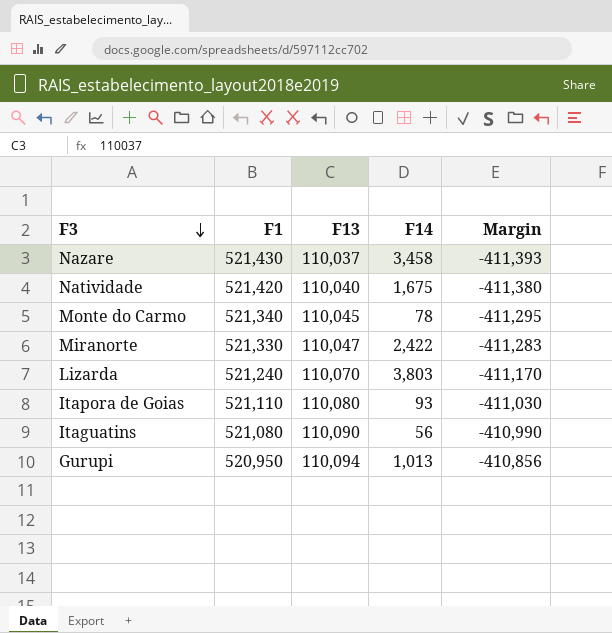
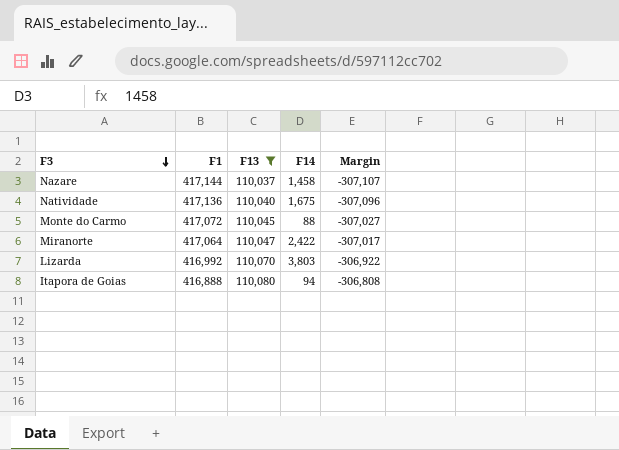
filter: none -> F13 <= 110,080
Nazare | F1: 521,430 -> 417,144
Nazare | F14: 3,458 -> 1,458
Nazare | Margin: -411,393 -> -307,107
Natividade | F1: 521,420 -> 417,136
Natividade | Margin: -411,380 -> -307,096
Monte do Carmo | F1: 521,340 -> 417,072
Monte do Carmo | F14: 78 -> 88
Monte do Carmo | Margin: -411,295 -> -307,027
Miranorte | F1: 521,330 -> 417,064
Miranorte | Margin: -411,283 -> -307,017
Lizarda | F1: 521,240 -> 416,992
Lizarda | Margin: -411,170 -> -306,922
Itapora de Goias | F1: 521,110 -> 416,888
Itapora de Goias | F14: 93 -> 94
Itapora de Goias | Margin: -411,030 -> -306,808

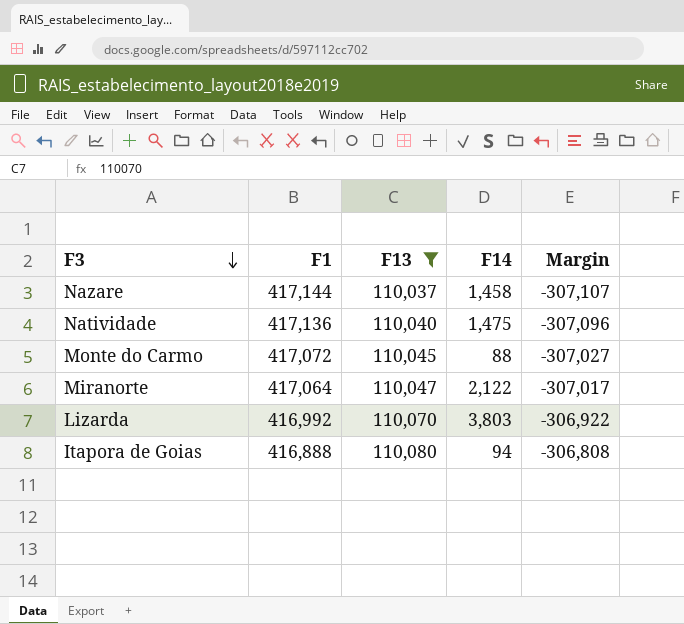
Natividade | F14: 1,675 -> 1,475
Miranorte | F14: 2,422 -> 2,122

